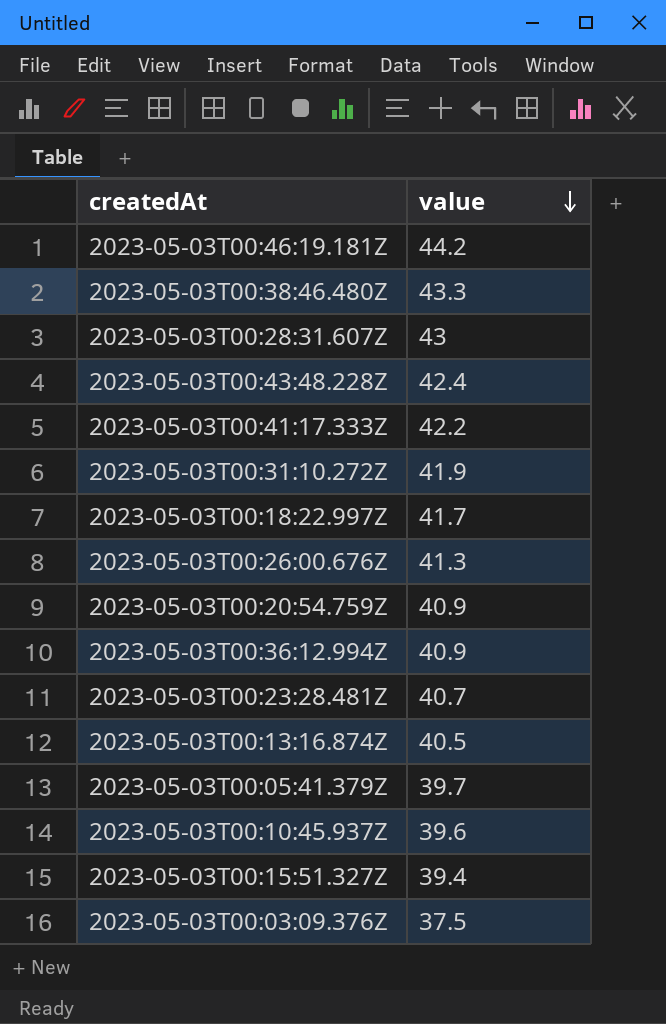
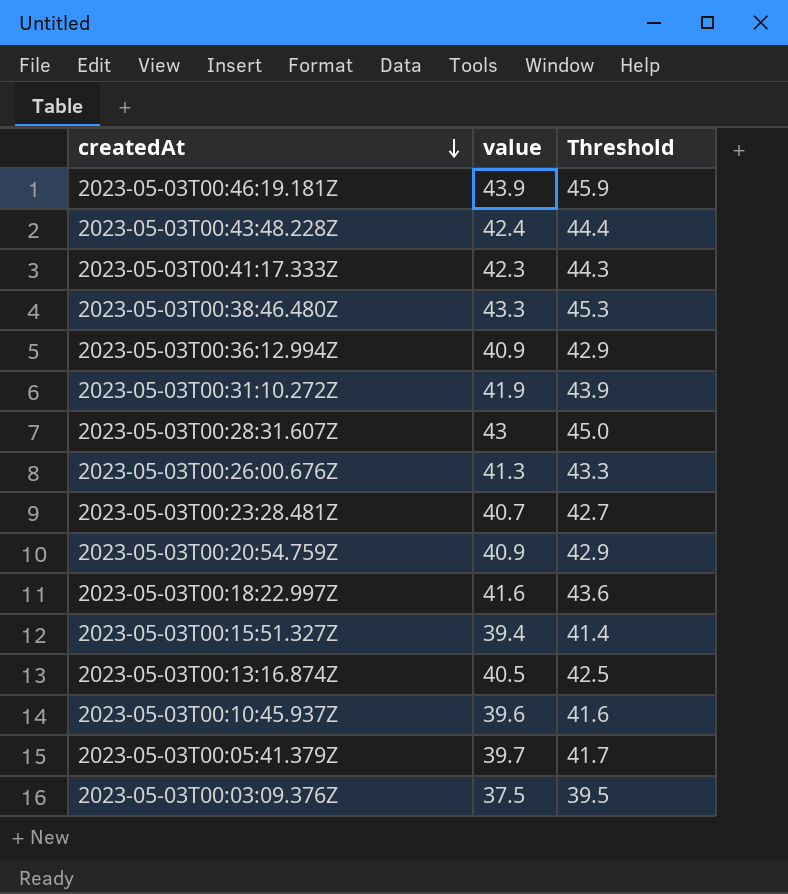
row order: value descending -> createdAt descending
column Threshold | formula: none -> [value] + 2
2023-05-03T00:46:19.181Z | value: 44.2 -> 43.9
2023-05-03T00:41:17.333Z | value: 42.2 -> 42.3
2023-05-03T00:18:22.997Z | value: 41.7 -> 41.6

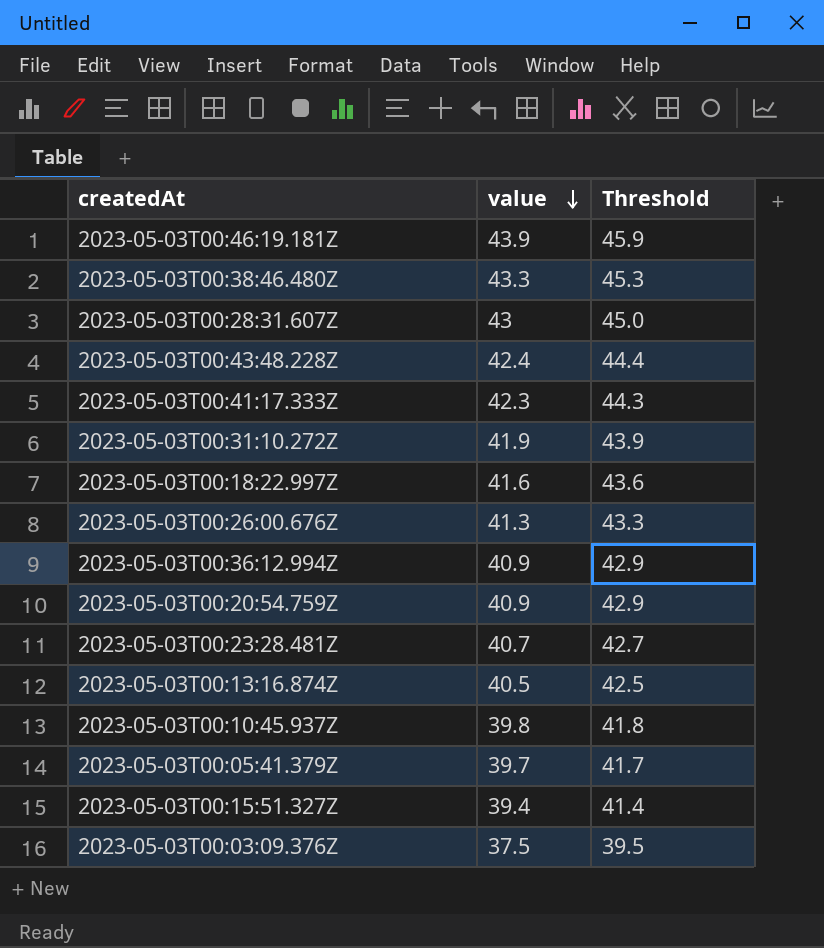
row order: createdAt descending -> value descending
2023-05-03T00:10:45.937Z | value: 39.6 -> 39.8
2023-05-03T00:10:45.937Z | Threshold: 41.6 -> 41.8

